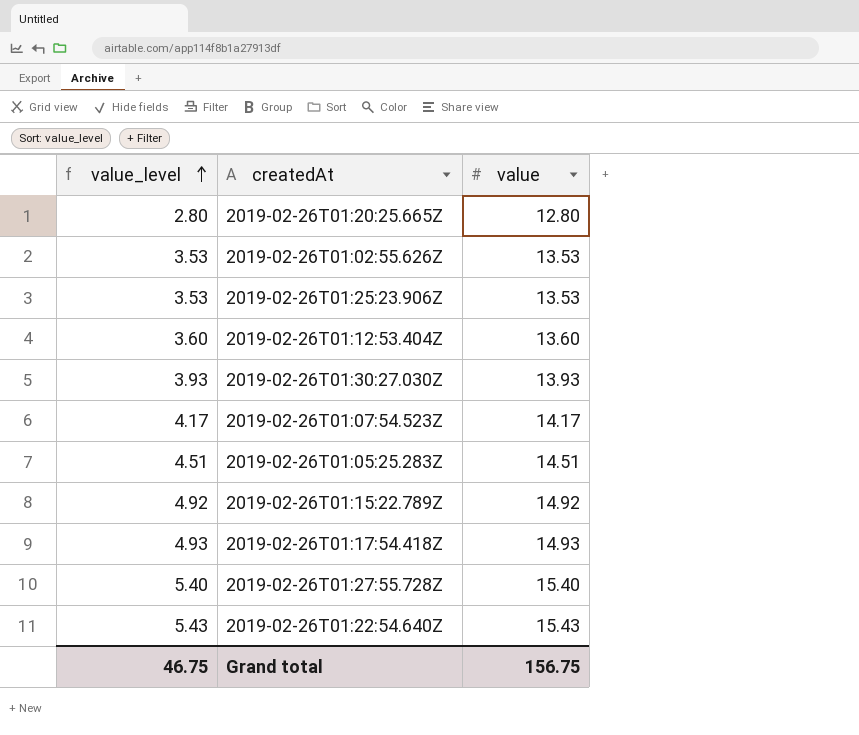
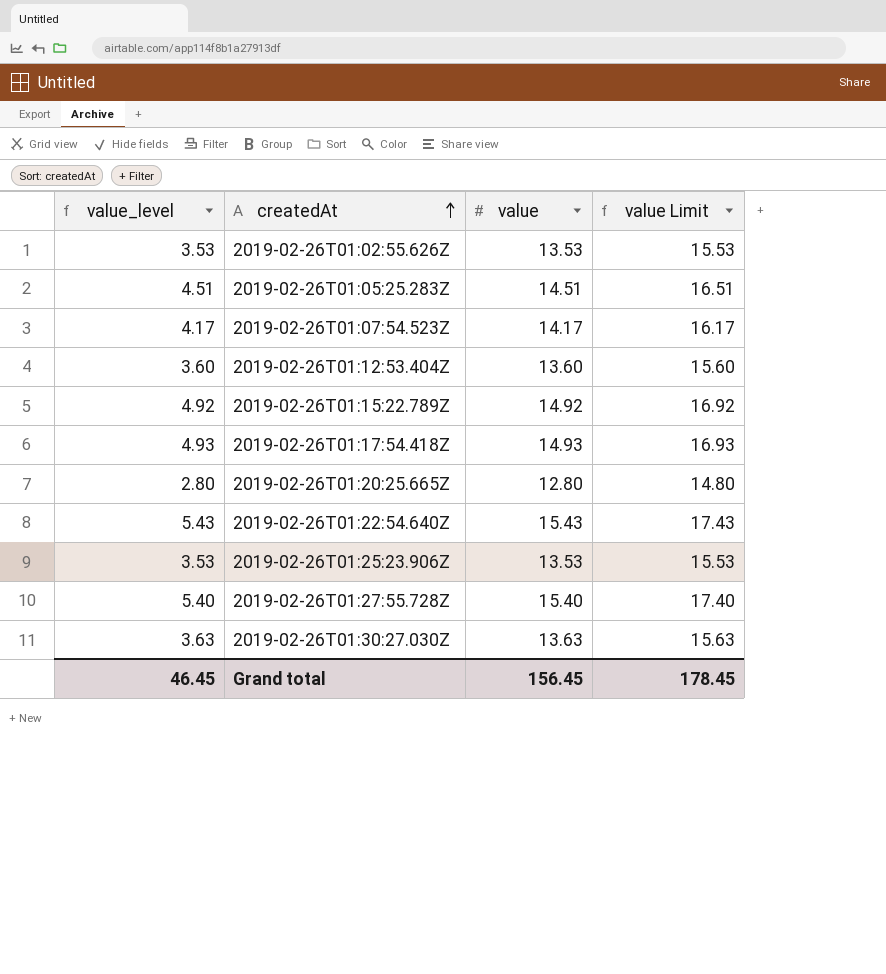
row order: value_level ascending -> createdAt ascending
column value Limit | formula: none -> [value] + 2
2019-02-26T01:30:27.030Z | value_level: 3.93 -> 3.63
2019-02-26T01:30:27.030Z | value: 13.93 -> 13.63
Grand total | value_level: 46.75 -> 46.45
Grand total | value: 156.75 -> 156.45

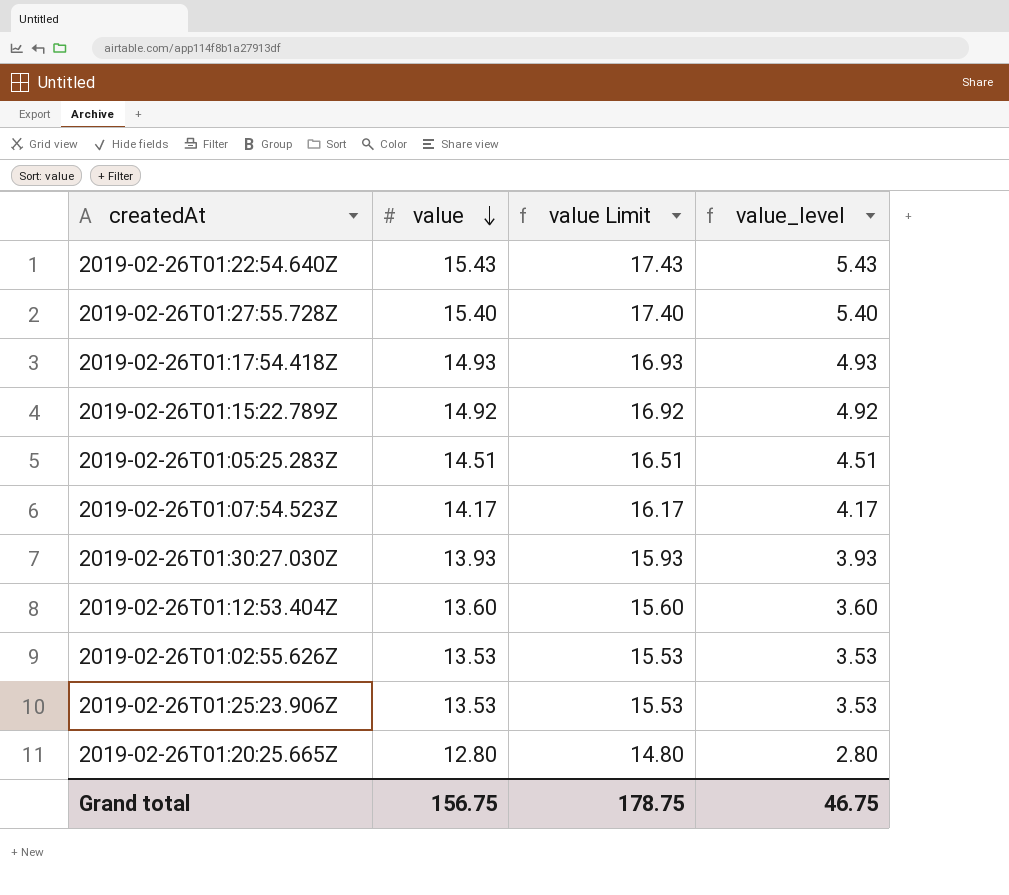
row order: createdAt ascending -> value descending
column value_level | position: 1 -> 4
2019-02-26T01:30:27.030Z | value: 13.63 -> 13.93
2019-02-26T01:30:27.030Z | value Limit: 15.63 -> 15.93
2019-02-26T01:30:27.030Z | value_level: 3.63 -> 3.93
Grand total | value: 156.45 -> 156.75
Grand total | value Limit: 178.45 -> 178.75
Grand total | value_level: 46.45 -> 46.75

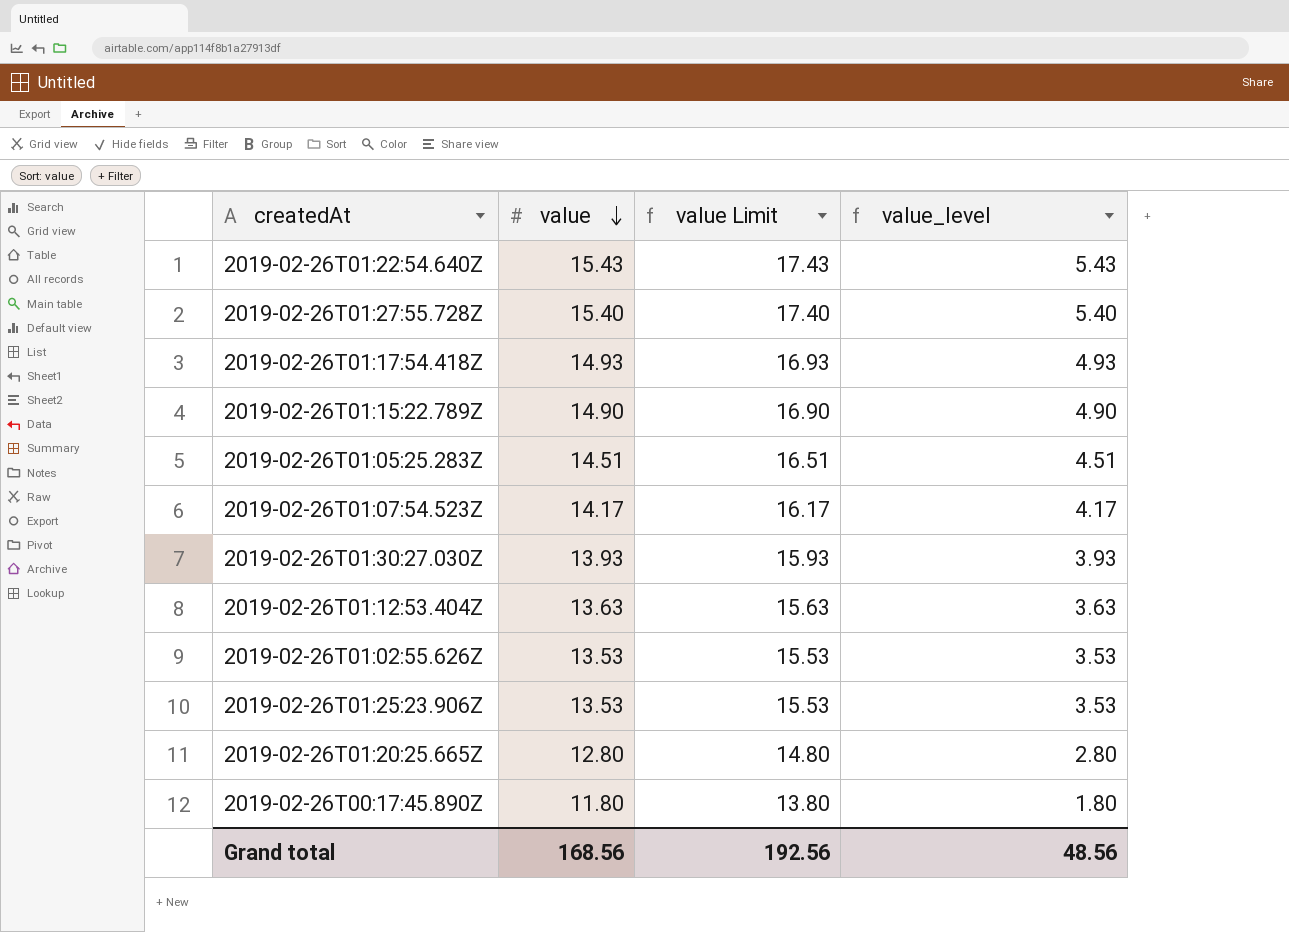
2019-02-26T01:15:22.789Z | value: 14.92 -> 14.90
2019-02-26T01:15:22.789Z | value Limit: 16.92 -> 16.90
2019-02-26T01:15:22.789Z | value_level: 4.92 -> 4.90
2019-02-26T01:12:53.404Z | value: 13.60 -> 13.63
2019-02-26T01:12:53.404Z | value Limit: 15.60 -> 15.63
2019-02-26T01:12:53.404Z | value_level: 3.60 -> 3.63
row 2019-02-26T00:17:45.890Z: none -> 11.80 | 13.80 | 1.80
Grand total | value: 156.75 -> 168.56
Grand total | value Limit: 178.75 -> 192.56
Grand total | value_level: 46.75 -> 48.56

